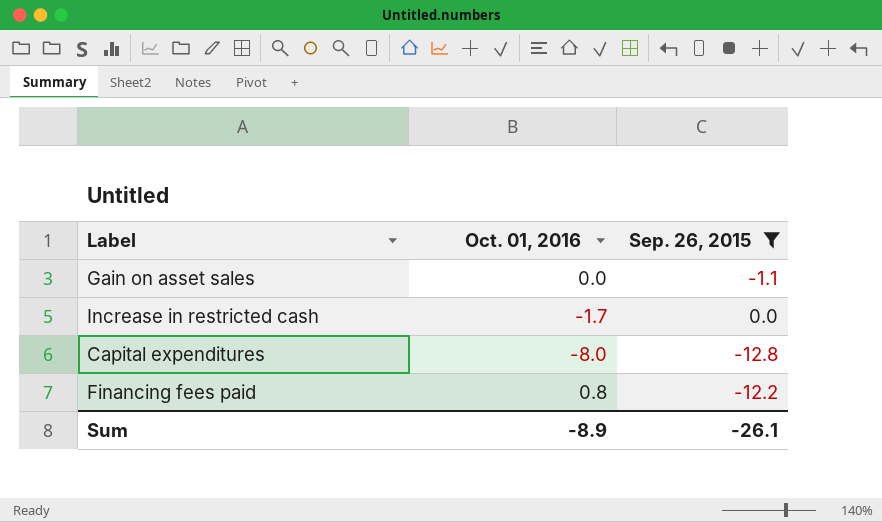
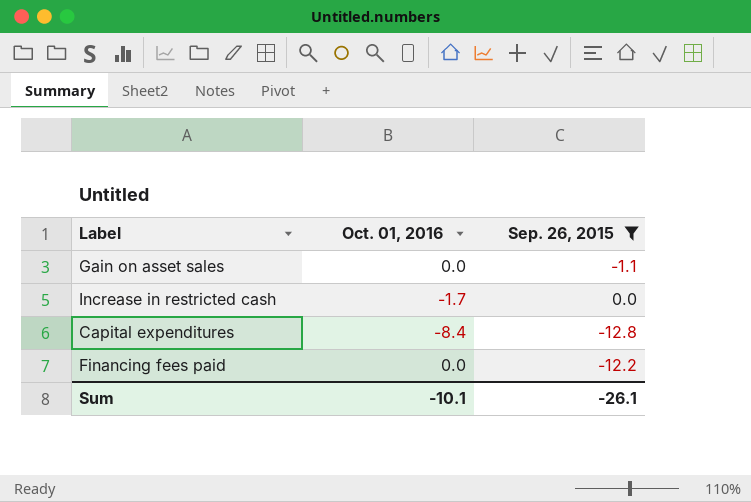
Capital expenditures | Oct. 01, 2016: -8.0 -> -8.4
Financing fees paid | Oct. 01, 2016: 0.8 -> 0.0
Sum | Oct. 01, 2016: -8.9 -> -10.1

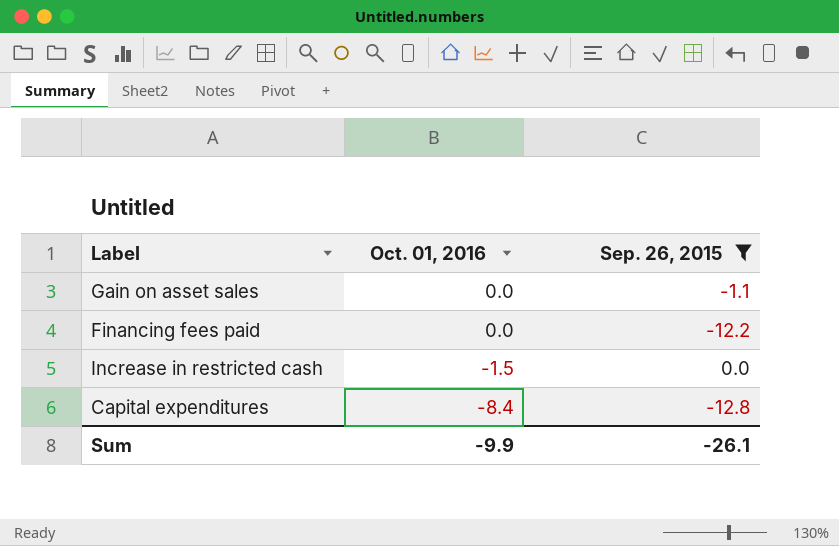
row order: none -> Oct. 01, 2016 descending
Increase in restricted cash | Oct. 01, 2016: -1.7 -> -1.5
Sum | Oct. 01, 2016: -10.1 -> -9.9

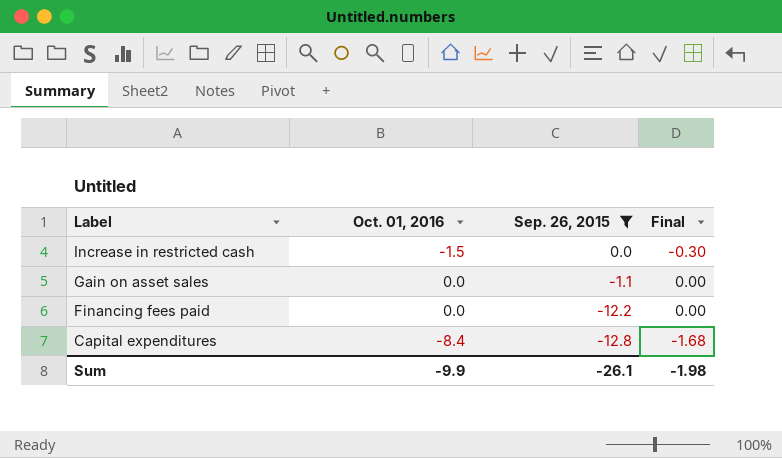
row order: Oct. 01, 2016 descending -> Label descending
column Final | formula: none -> [Oct. 01, 2016] * 0.2

